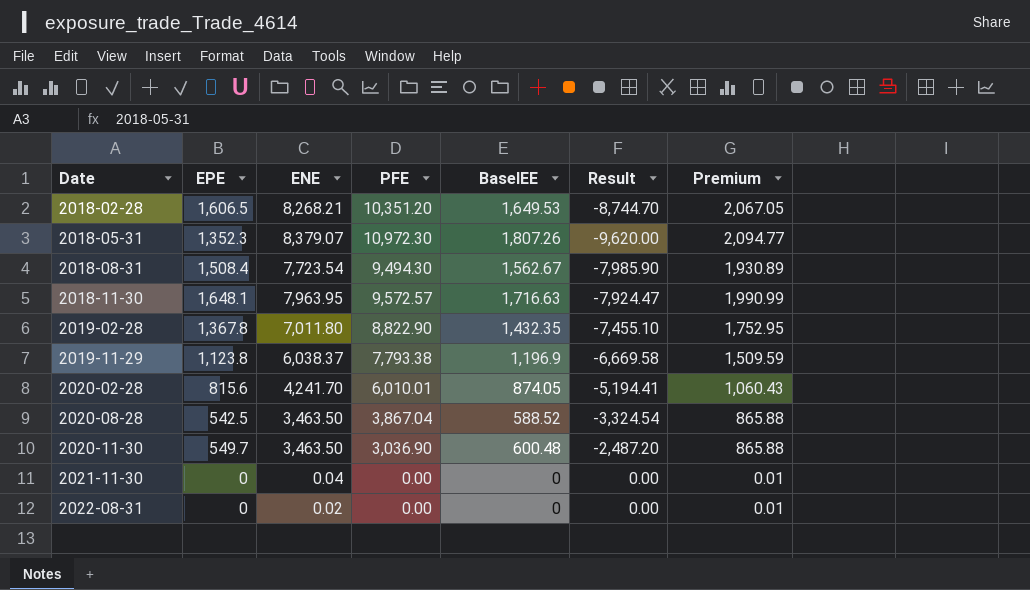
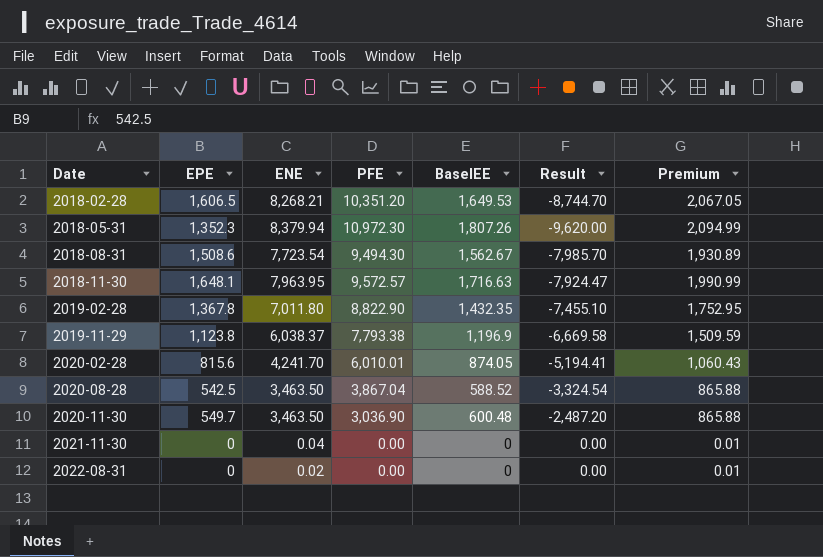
2018-05-31 | ENE: 8,379.07 -> 8,379.94
2018-05-31 | Premium: 2,094.77 -> 2,094.99
2018-08-31 | EPE: 1,508.4 -> 1,508.6
2018-08-31 | Result: -7,985.90 -> -7,985.70

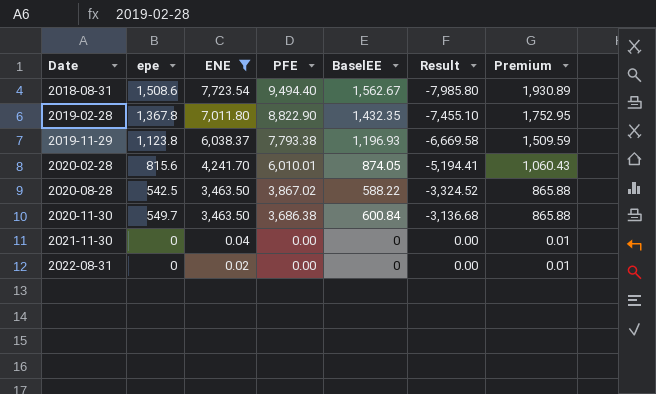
filter: none -> ENE <= 7,723.54
column name: EPE -> epe
2018-08-31 | PFE: 9,494.30 -> 9,494.40
2018-08-31 | Result: -7,985.70 -> -7,985.80
2019-11-29 | BaselEE: 1,196.9 -> 1,196.93
2020-08-28 | PFE: 3,867.04 -> 3,867.02
2020-08-28 | BaselEE: 588.52 -> 588.22
2020-08-28 | Result: -3,324.54 -> -3,324.52
2020-11-30 | PFE: 3,036.90 -> 3,686.38
2020-11-30 | BaselEE: 600.48 -> 600.84
2020-11-30 | Result: -2,487.20 -> -3,136.68

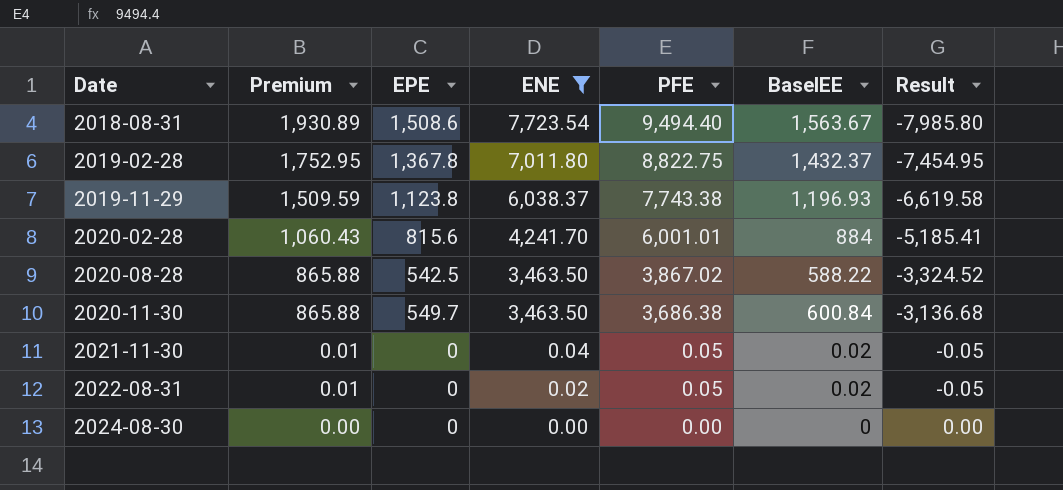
column Premium | position: 7 -> 2
column name: epe -> EPE
2018-08-31 | BaselEE: 1,562.67 -> 1,563.67
2019-02-28 | PFE: 8,822.90 -> 8,822.75
2019-02-28 | BaselEE: 1,432.35 -> 1,432.37
2019-02-28 | Result: -7,455.10 -> -7,454.95
2019-11-29 | PFE: 7,793.38 -> 7,743.38
2019-11-29 | Result: -6,669.58 -> -6,619.58
2020-02-28 | PFE: 6,010.01 -> 6,001.01
2020-02-28 | BaselEE: 874.05 -> 884
2020-02-28 | Result: -5,194.41 -> -5,185.41
2021-11-30 | PFE: 0.00 -> 0.05
2021-11-30 | BaselEE: 0 -> 0.02
2021-11-30 | Result: 0.00 -> -0.05
2022-08-31 | PFE: 0.00 -> 0.05
2022-08-31 | BaselEE: 0 -> 0.02
2022-08-31 | Result: 0.00 -> -0.05
row 2024-08-30: none -> 0.00 | 0 | 0.00 | 0.00 | 0 | 0.00

